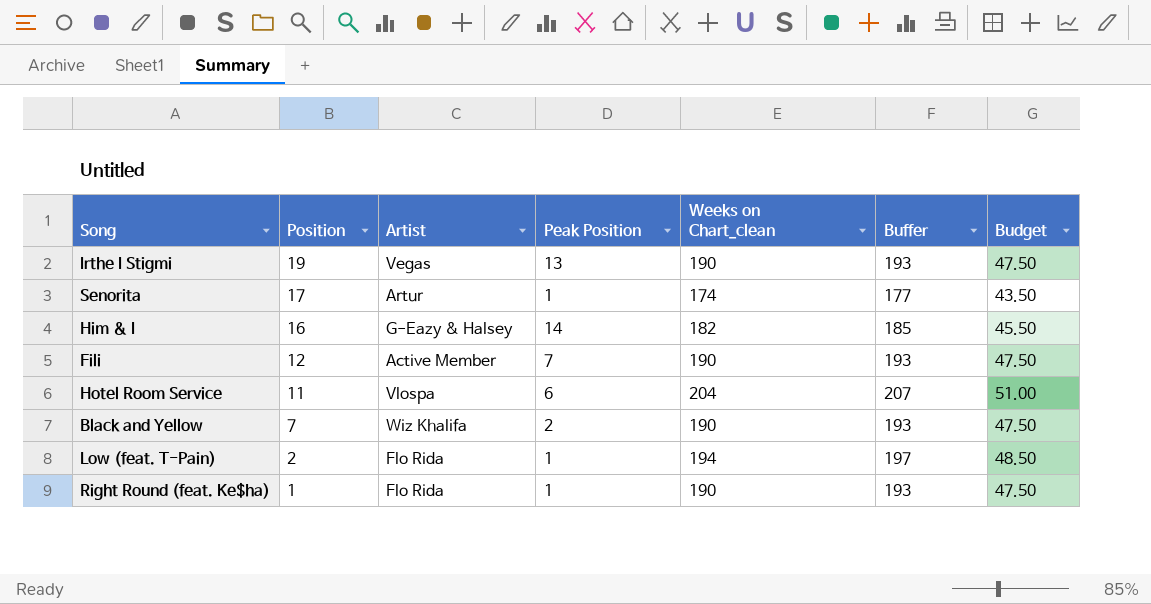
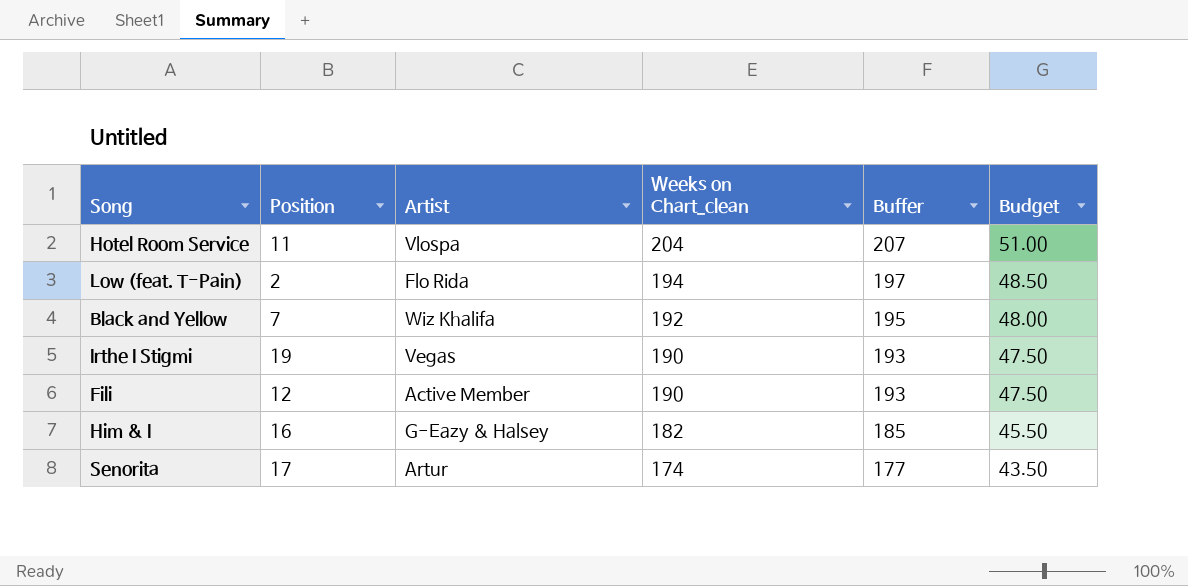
row order: Position descending -> Weeks on Chart_clean descending
column Peak Position | position: 4 -> none
row Right Round (feat. Ke$ha): 1 | Flo Rida | 1 | 190 | 193 | 47.50 -> none
Black and Yellow | Weeks on Chart_clean: 190 -> 192
Black and Yellow | Buffer: 193 -> 195
Black and Yellow | Budget: 47.50 -> 48.00

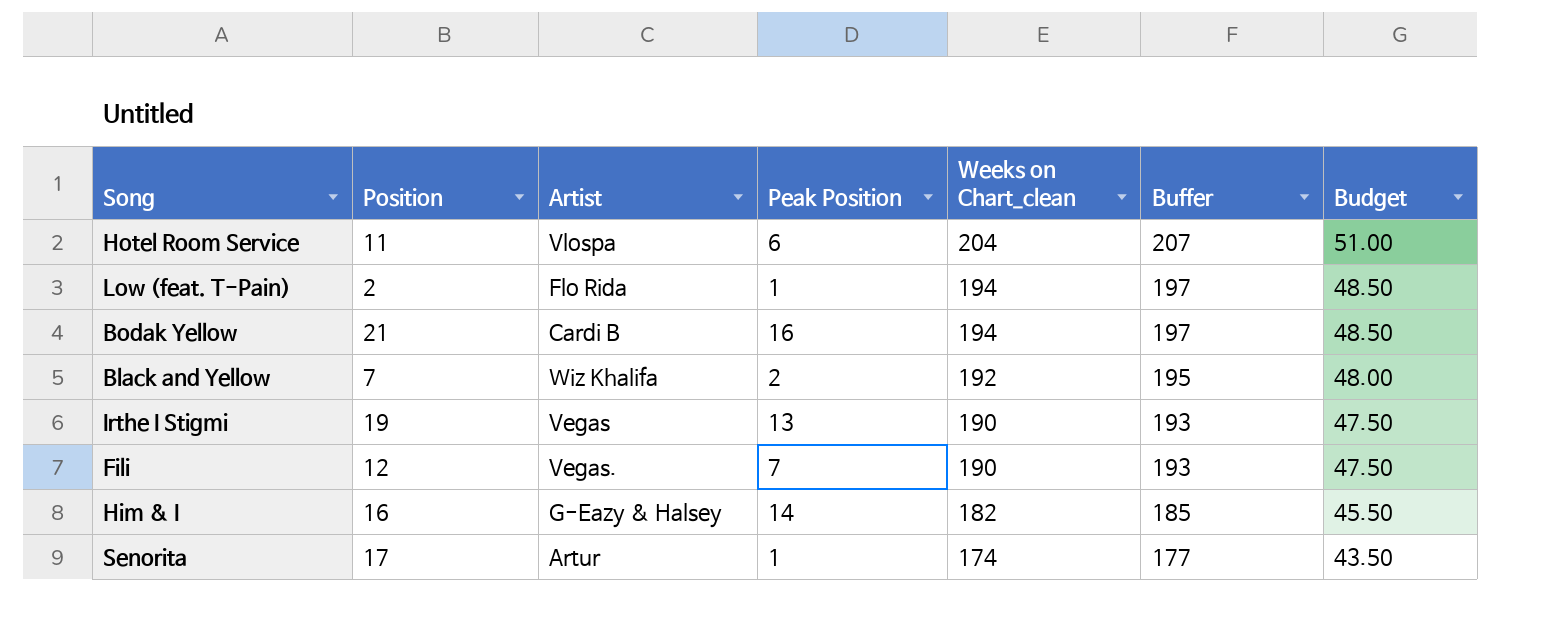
column Peak Position | position: none -> 4
row Bodak Yellow: none -> 21 | Cardi B | 16 | 194 | 197 | 48.50
Fili | Artist: Active Member -> Vegas.

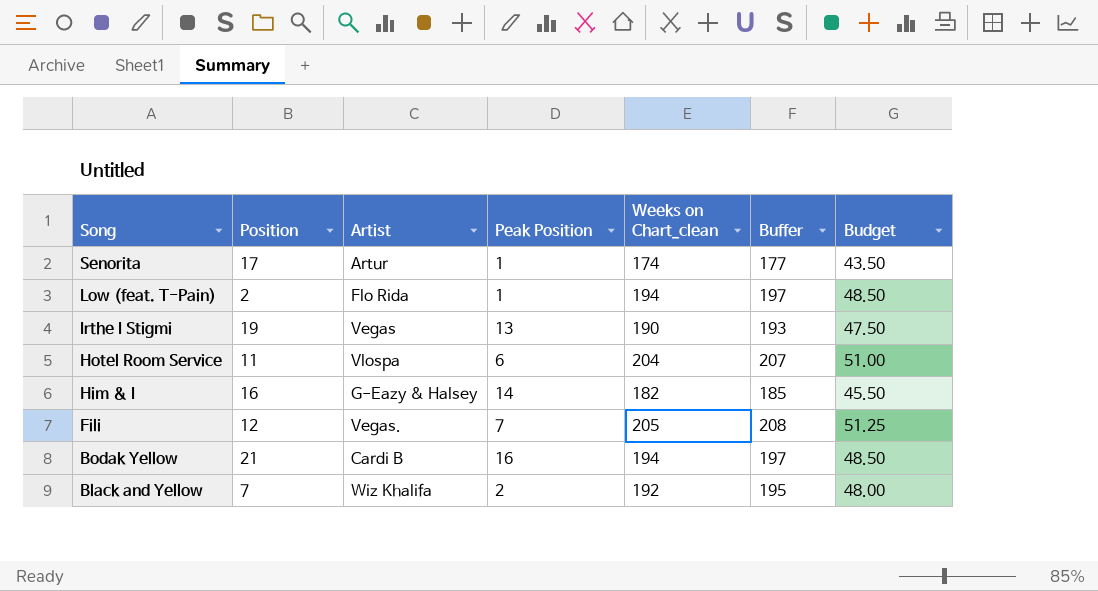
row order: Weeks on Chart_clean descending -> Song descending
Fili | Weeks on Chart_clean: 190 -> 205
Fili | Buffer: 193 -> 208
Fili | Budget: 47.50 -> 51.25

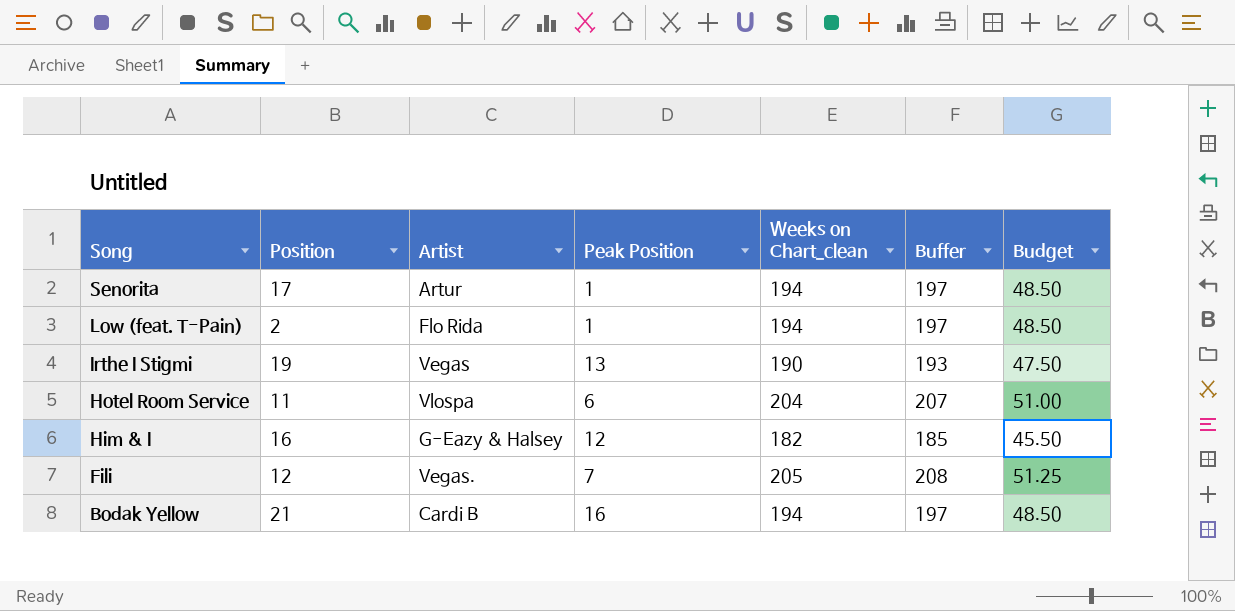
row Black and Yellow: 7 | Wiz Khalifa | 2 | 192 | 195 | 48.00 -> none
Senorita | Weeks on Chart_clean: 174 -> 194
Senorita | Buffer: 177 -> 197
Senorita | Budget: 43.50 -> 48.50
Him & I | Peak Position: 14 -> 12

